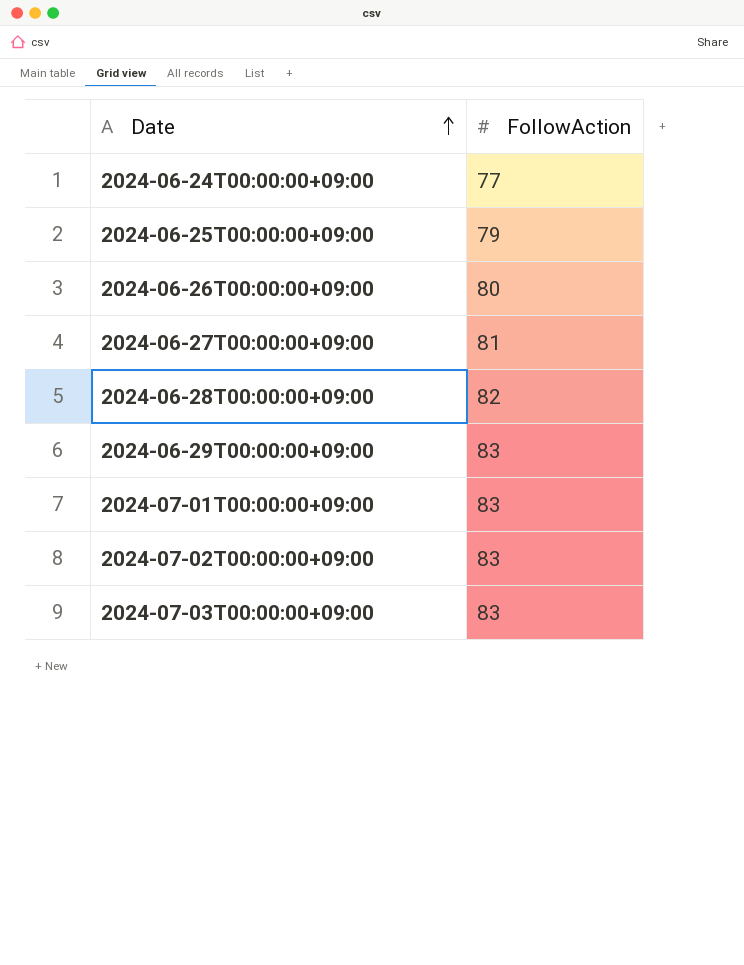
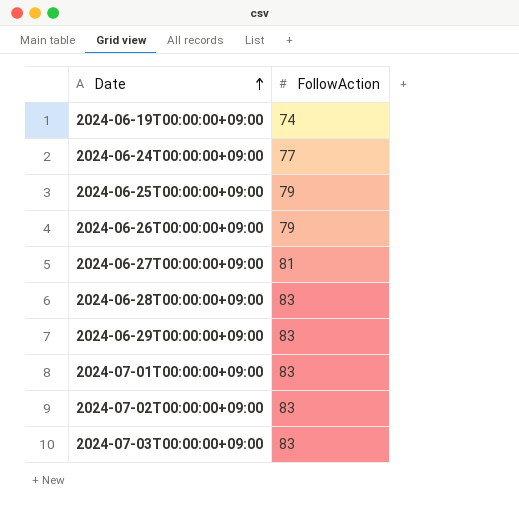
row 2024-06-19T00:00:00+09:00: none -> 74
2024-06-26T00:00:00+09:00 | FollowAction: 80 -> 79
2024-06-28T00:00:00+09:00 | FollowAction: 82 -> 83

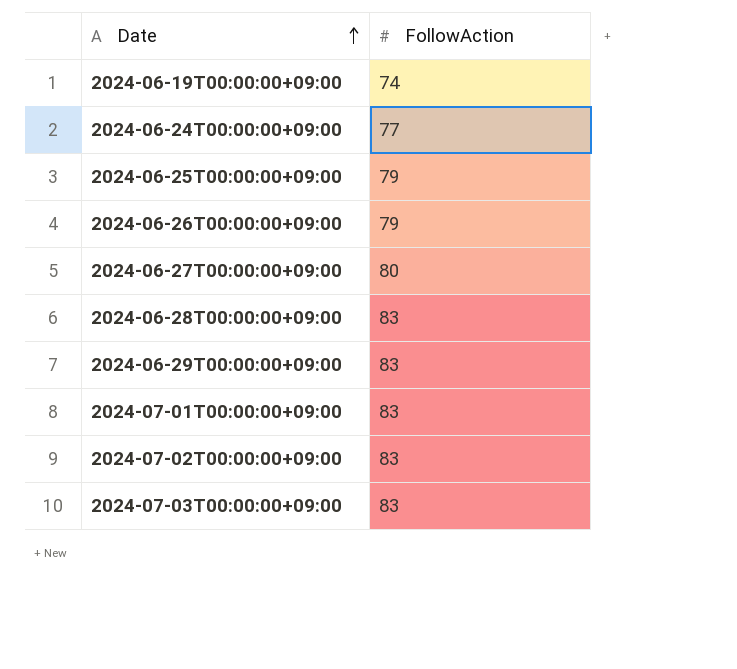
2024-06-27T00:00:00+09:00 | FollowAction: 81 -> 80

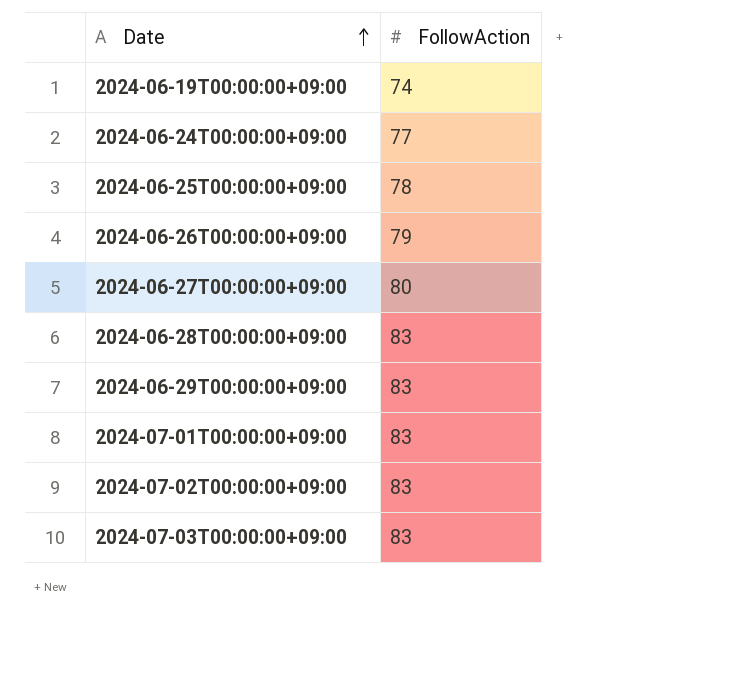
2024-06-25T00:00:00+09:00 | FollowAction: 79 -> 78

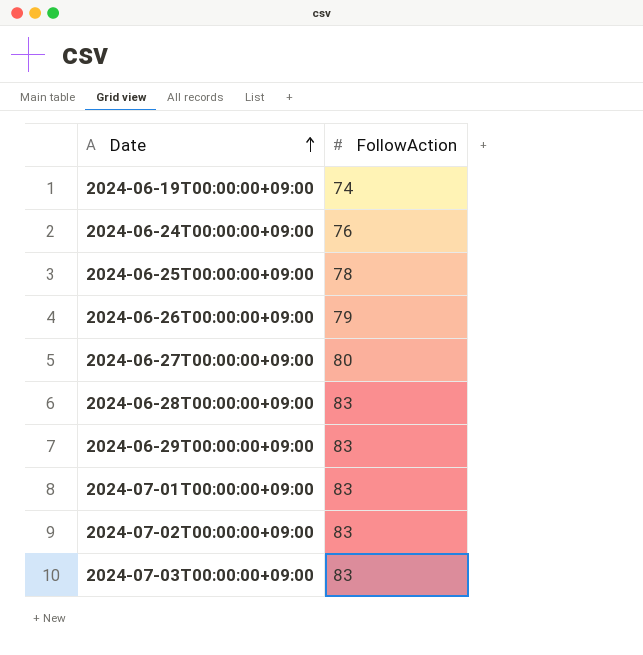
2024-06-24T00:00:00+09:00 | FollowAction: 77 -> 76

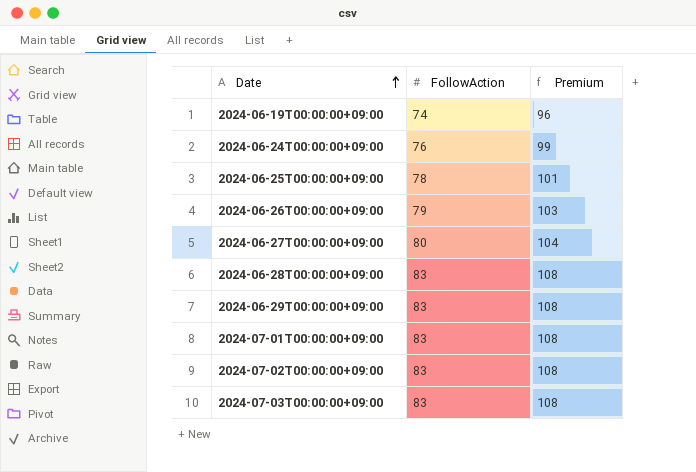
column Premium | formula: none -> [FollowAction] * 1.3

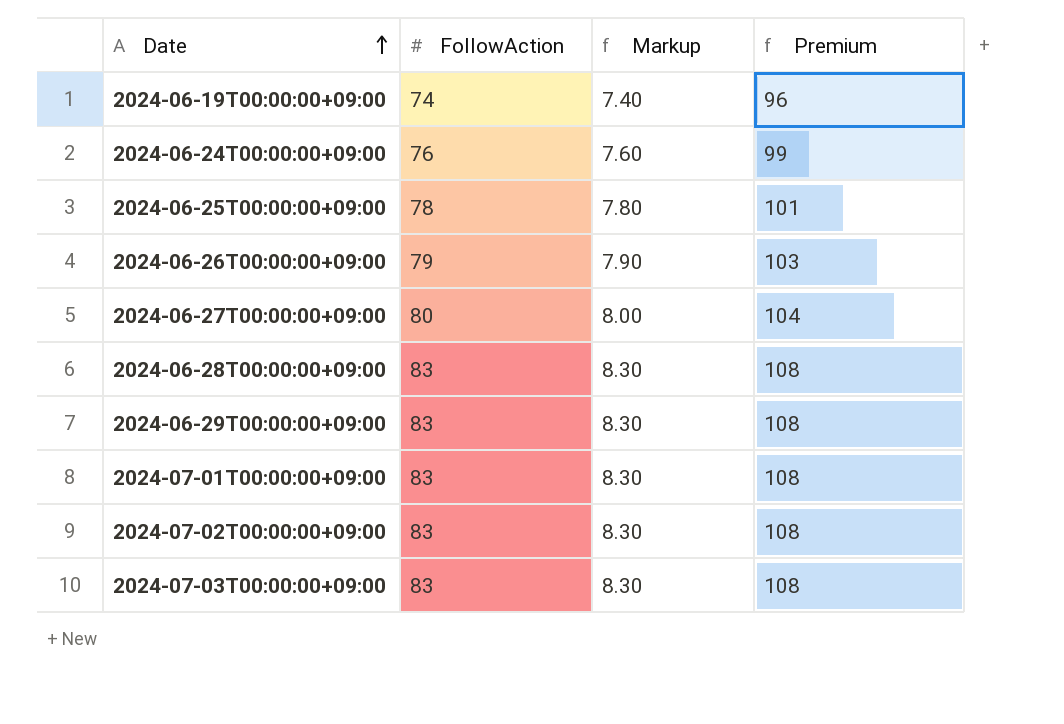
column Markup | formula: none -> [FollowAction] * 0.1

